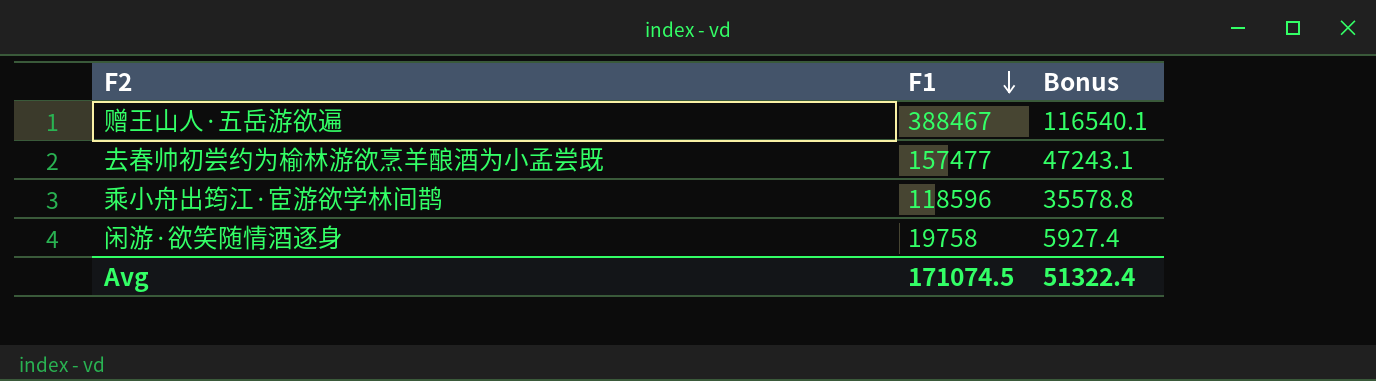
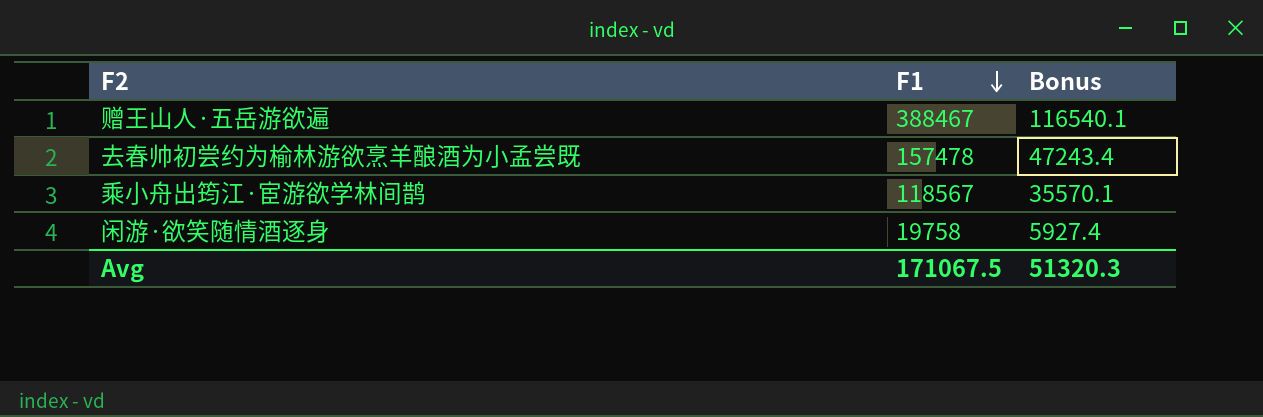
去春帅初尝约为榆林游欲烹羊酿酒为小孟尝既 | F1: 157477 -> 157478
去春帅初尝约为榆林游欲烹羊酿酒为小孟尝既 | Bonus: 47243.1 -> 47243.4
乘小舟出筠江·宦游欲学林间鹊 | F1: 118596 -> 118567
乘小舟出筠江·宦游欲学林间鹊 | Bonus: 35578.8 -> 35570.1
Avg | F1: 171074.5 -> 171067.5
Avg | Bonus: 51322.4 -> 51320.3

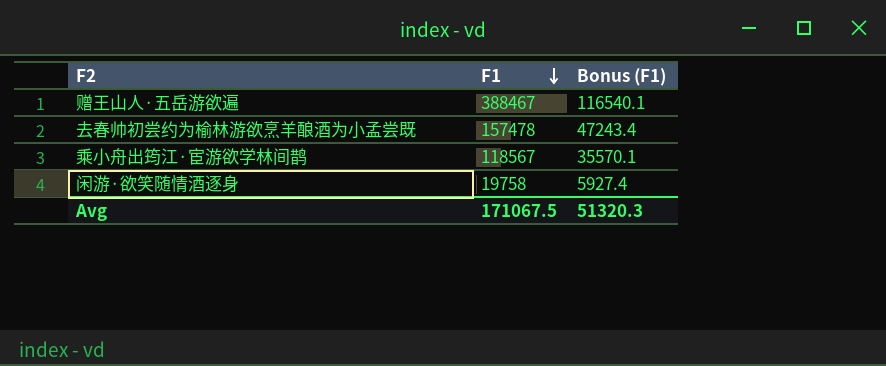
column name: Bonus -> Bonus (F1)

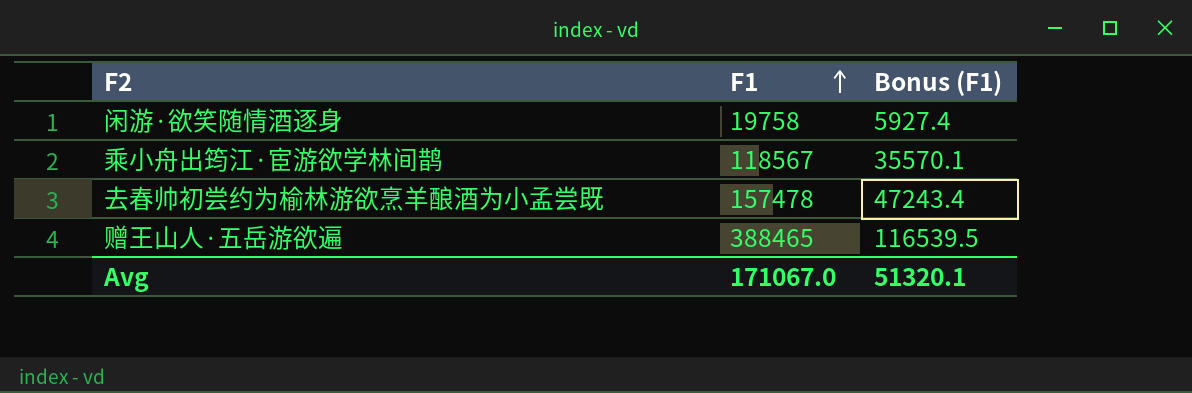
row order: F1 descending -> F1 ascending
赠王山人·五岳游欲遍 | F1: 388467 -> 388465
赠王山人·五岳游欲遍 | Bonus (F1): 116540.1 -> 116539.5
Avg | F1: 171067.5 -> 171067.0
Avg | Bonus (F1): 51320.3 -> 51320.1

